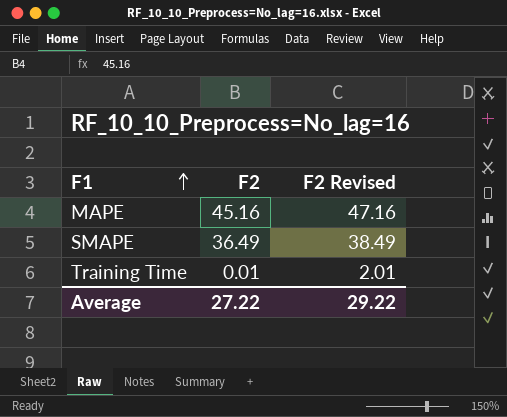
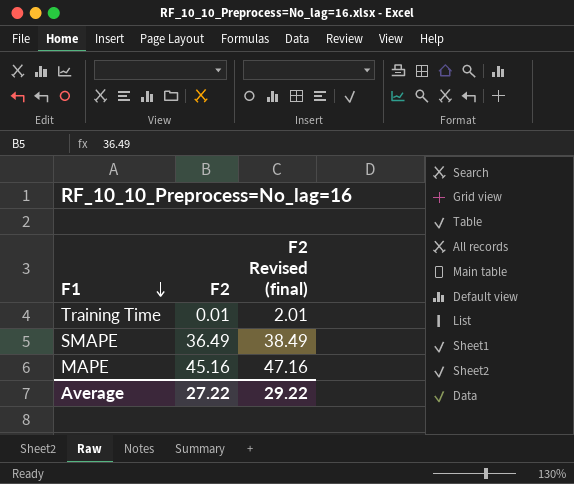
row order: F1 ascending -> F1 descending
column name: F2 Revised -> F2 Revised (final)

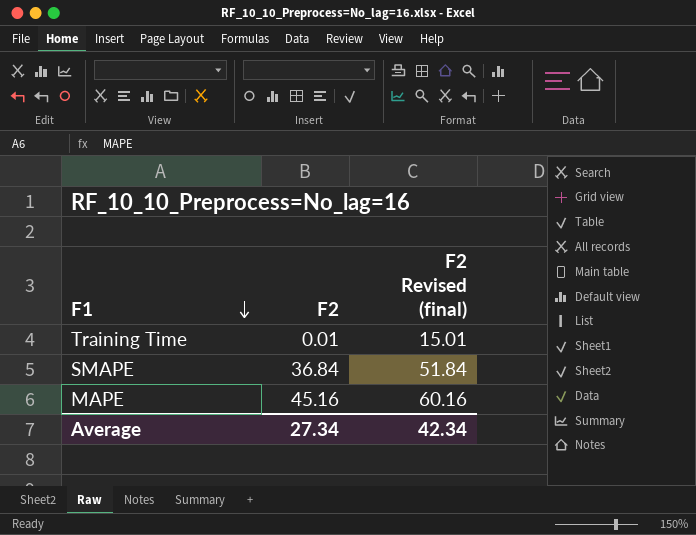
column F2 Revised (final) | formula: [F2] + 2 -> [F2] + 15
SMAPE | F2: 36.49 -> 36.84
Average | F2: 27.22 -> 27.34
Average | F2 Revised (final): 29.22 -> 42.34

